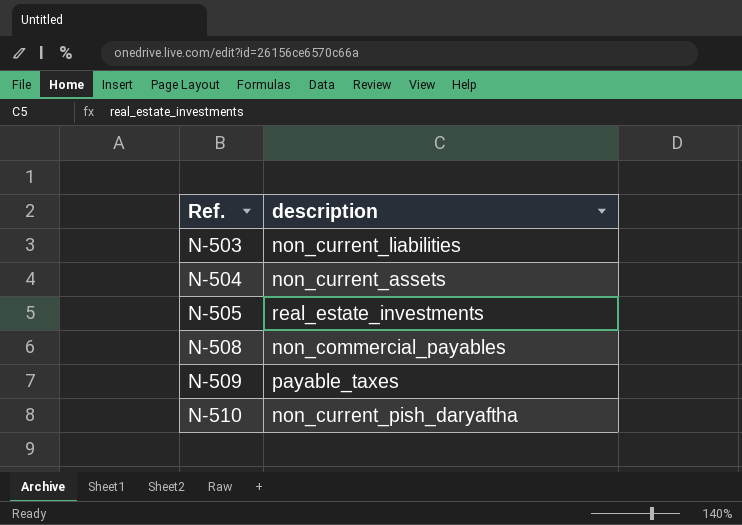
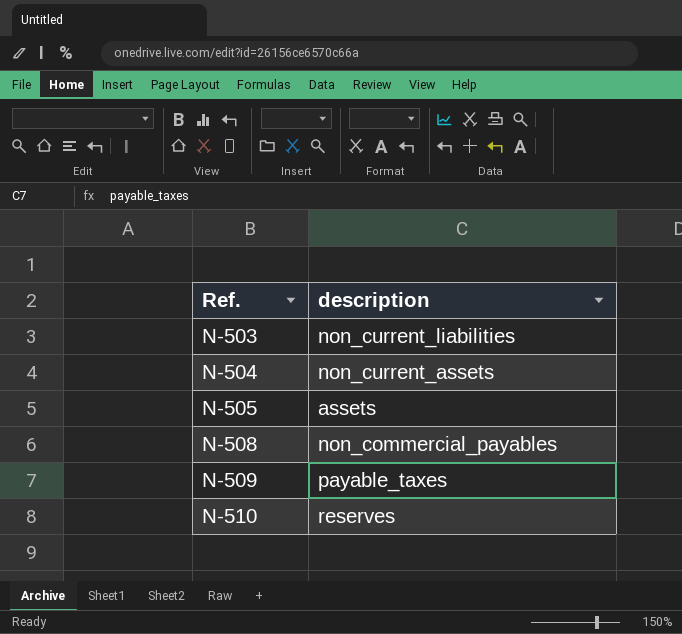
N-505 | description: real_estate_investments -> assets
N-510 | description: non_current_pish_daryaftha -> reserves

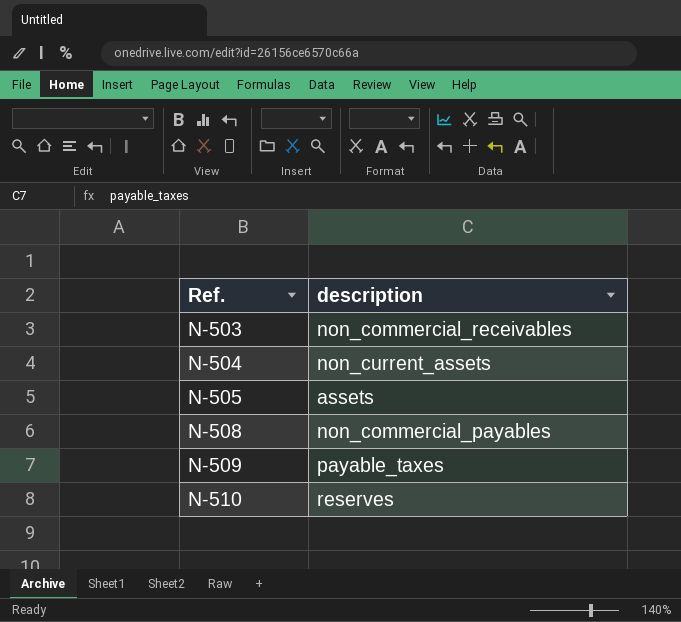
N-503 | description: non_current_liabilities -> non_commercial_receivables

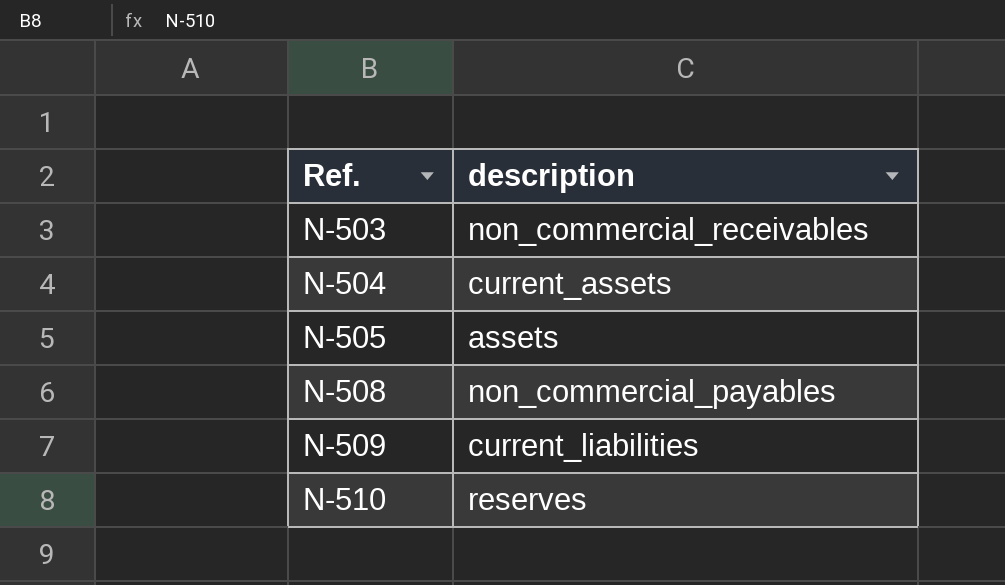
N-504 | description: non_current_assets -> current_assets
N-509 | description: payable_taxes -> current_liabilities

